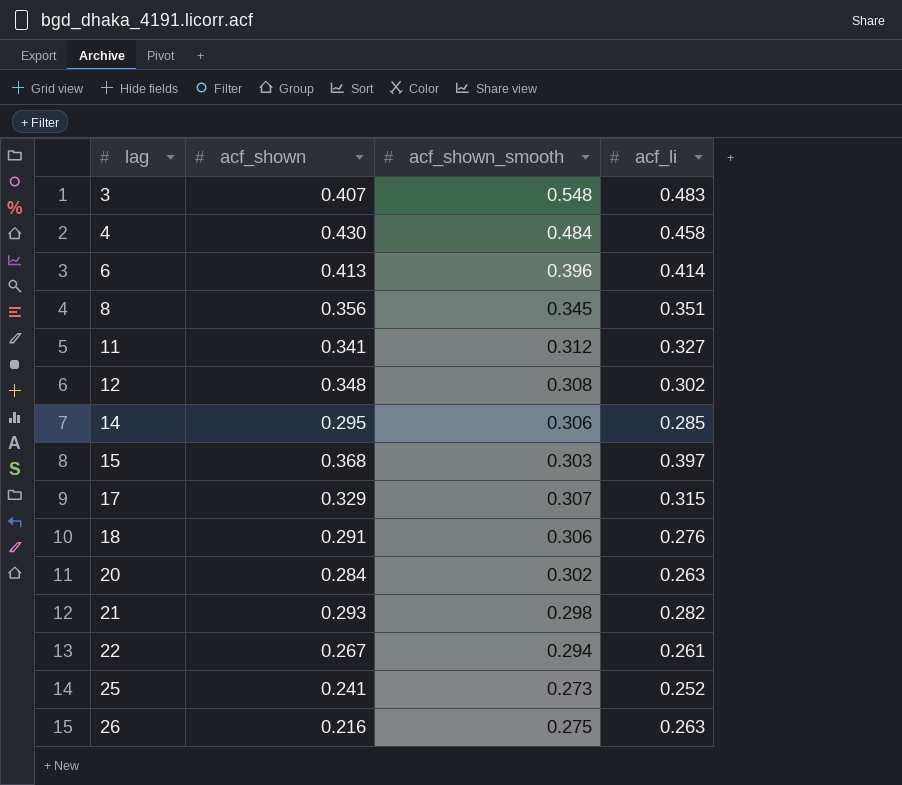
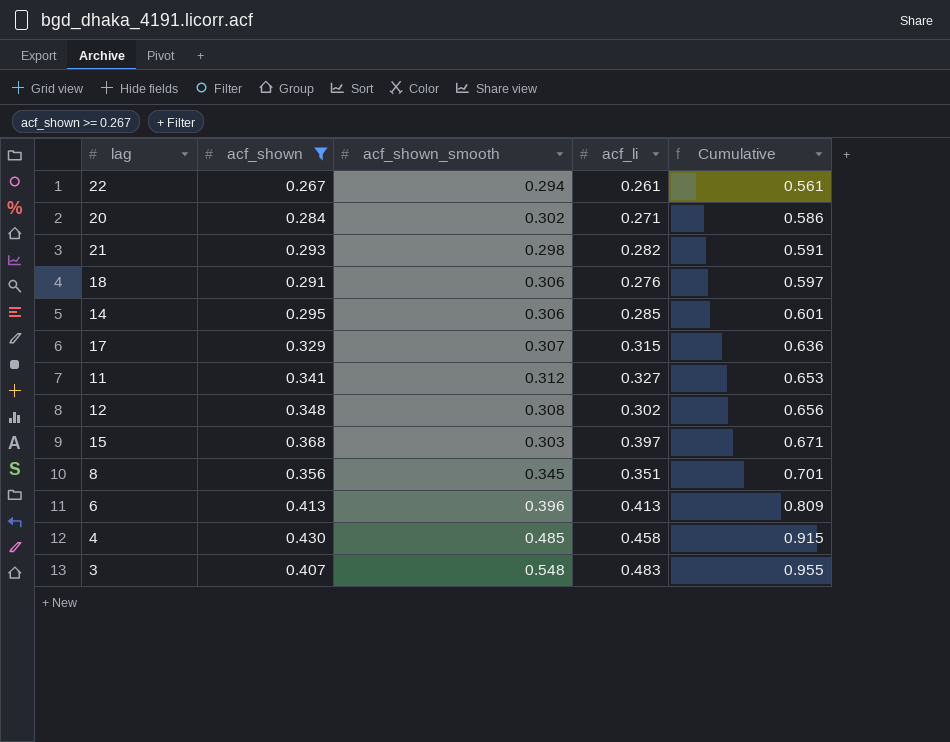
filter: none -> acf_shown >= 0.267
row order: lag ascending -> Cumulative ascending
column Cumulative | formula: none -> [acf_shown] + [acf_shown_smooth]
20 | acf_li: 0.263 -> 0.271
6 | acf_li: 0.414 -> 0.413
4 | acf_shown_smooth: 0.484 -> 0.485

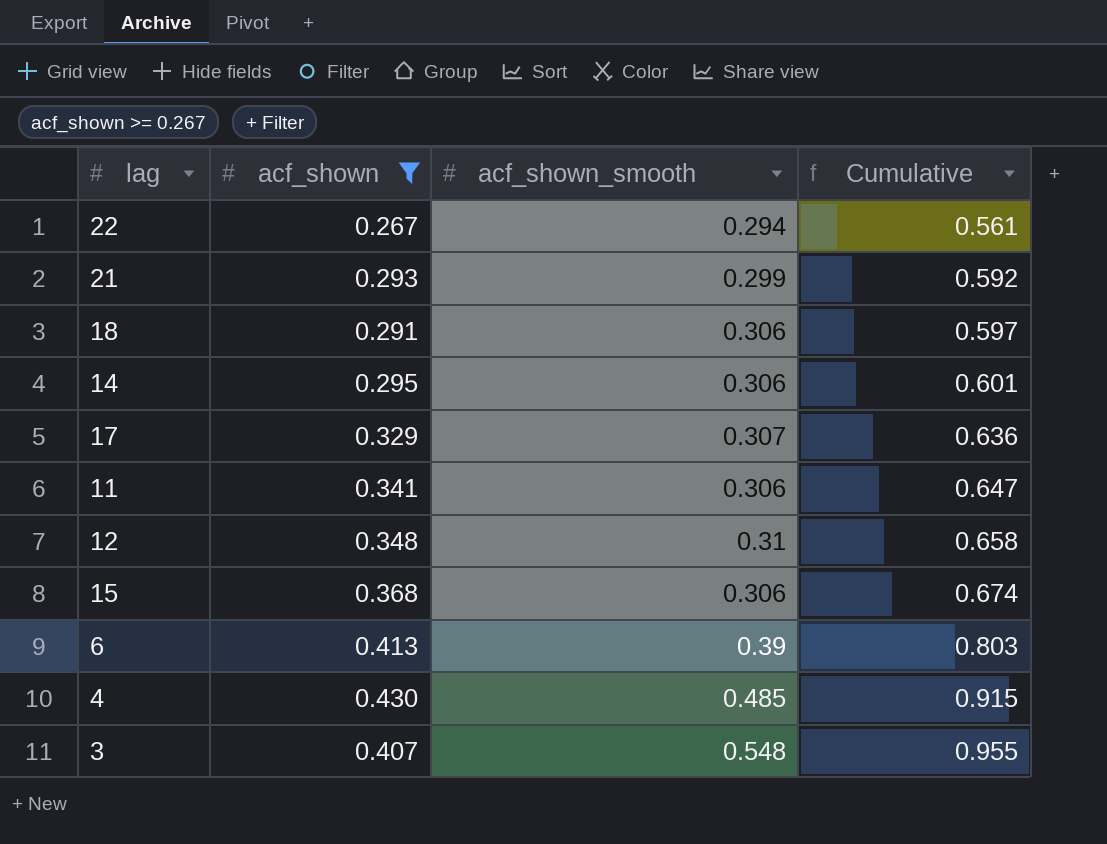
column acf_li | position: 4 -> none
row 20: 0.284 | 0.302 | 0.271 | 0.586 -> none
row 8: 0.356 | 0.345 | 0.351 | 0.701 -> none
21 | acf_shown_smooth: 0.298 -> 0.299
21 | Cumulative: 0.591 -> 0.592
11 | acf_shown_smooth: 0.312 -> 0.306
11 | Cumulative: 0.653 -> 0.647
12 | acf_shown_smooth: 0.308 -> 0.31
12 | Cumulative: 0.656 -> 0.658
15 | acf_shown_smooth: 0.303 -> 0.306
15 | Cumulative: 0.671 -> 0.674
6 | acf_shown_smooth: 0.396 -> 0.39
6 | Cumulative: 0.809 -> 0.803

